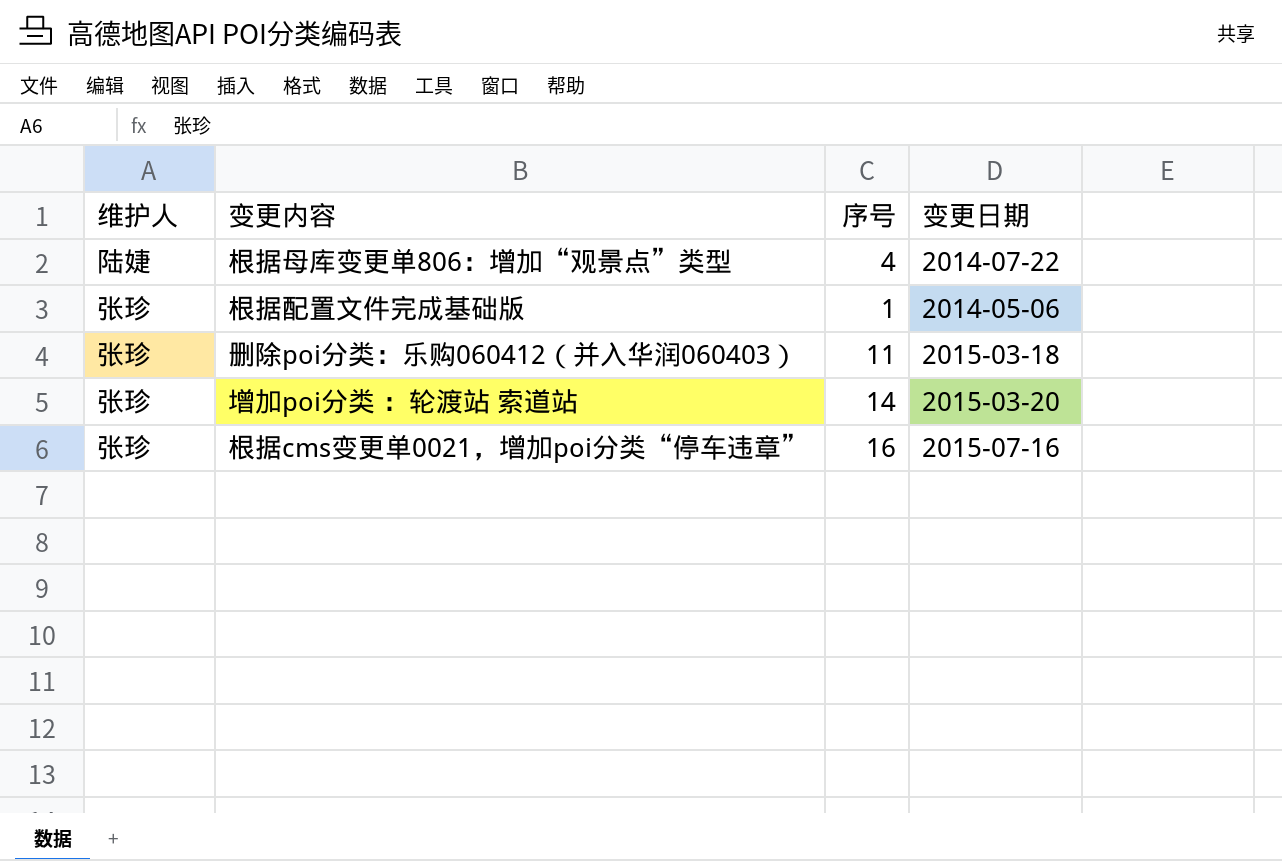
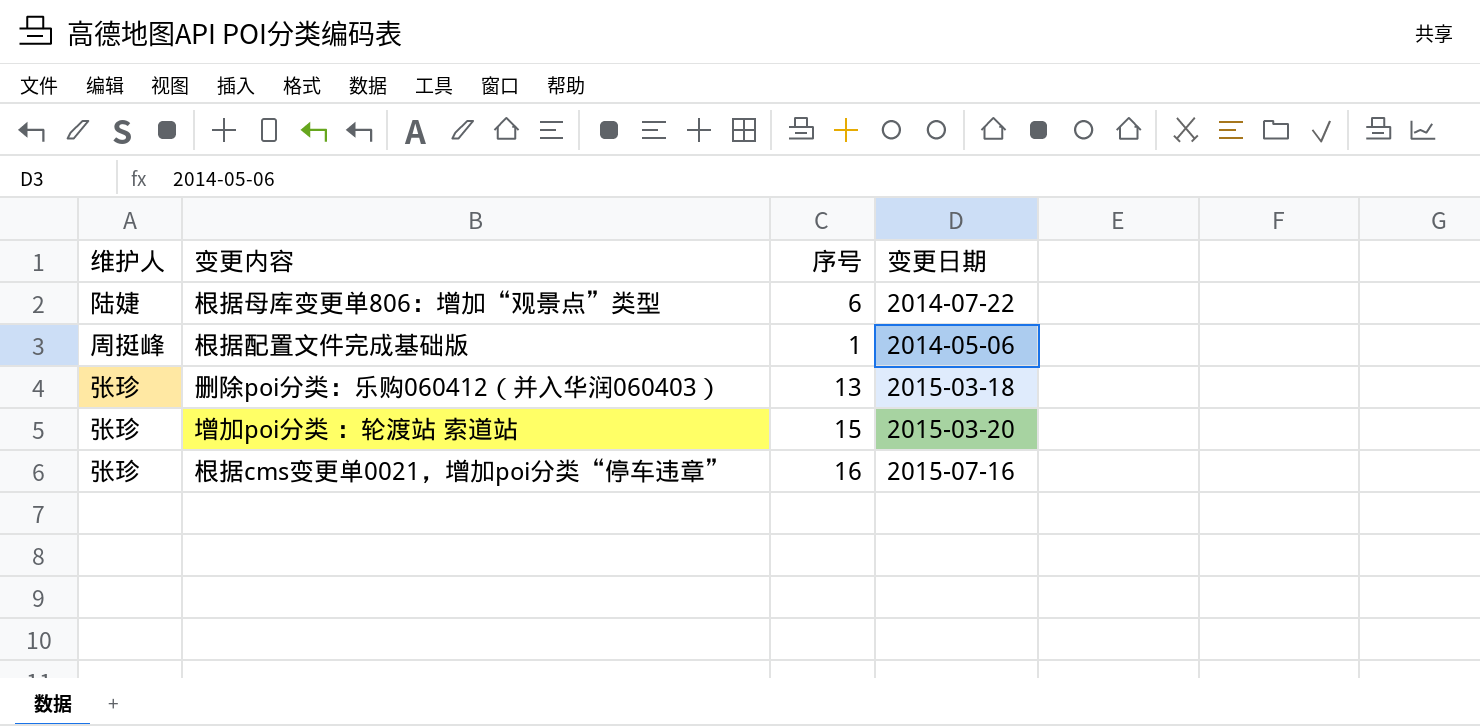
根据母库变更单806：增加“观景点”类型 | 序号: 4 -> 6
根据配置文件完成基础版 | 维护人: 张珍 -> 周挺峰
删除poi分类：乐购060412（并入华润060403） | 序号: 11 -> 13
增加poi分类 ：轮渡站 索道站 | 序号: 14 -> 15

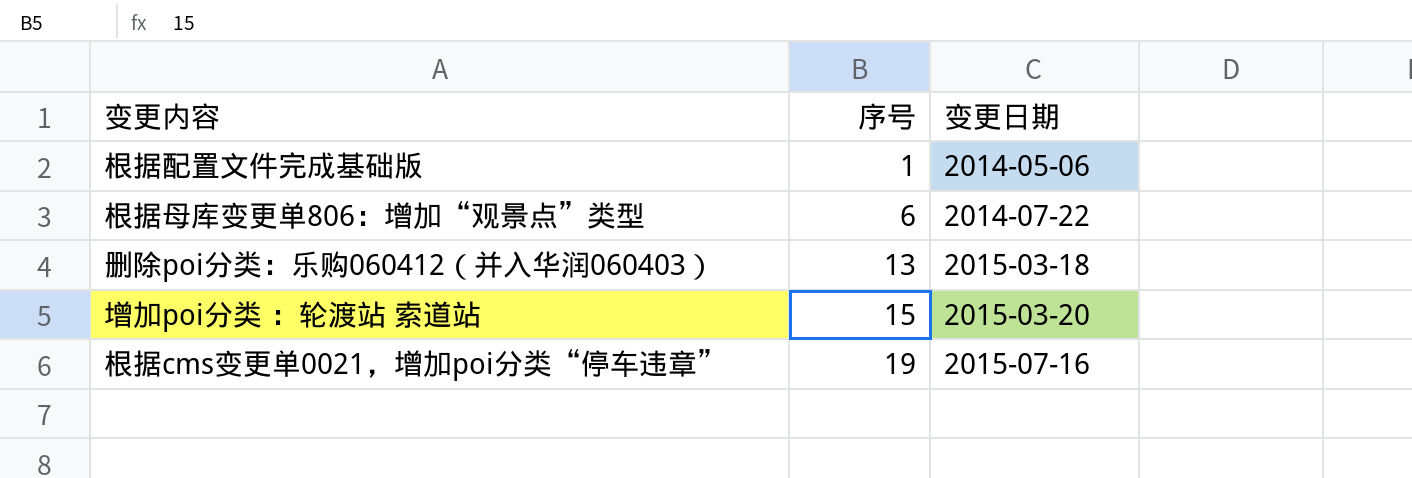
row order: none -> 序号 ascending
column 维护人 | position: 1 -> none
根据cms变更单0021，增加poi分类“停车违章” | 序号: 16 -> 19

